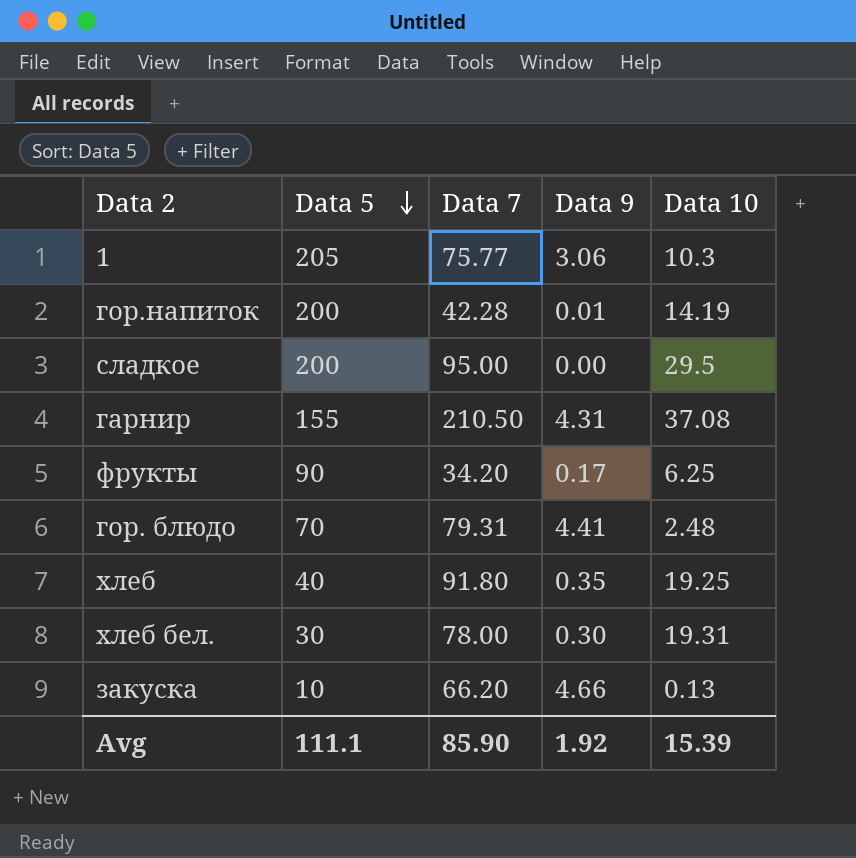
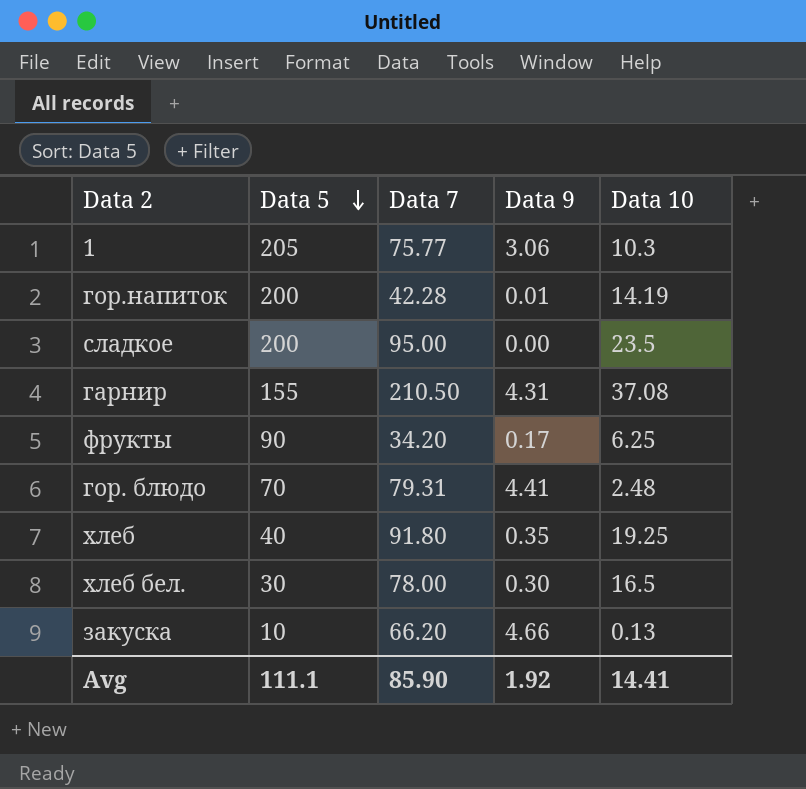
сладкое | Data 10: 29.5 -> 23.5
хлеб бел. | Data 10: 19.31 -> 16.5
Avg | Data 10: 15.39 -> 14.41

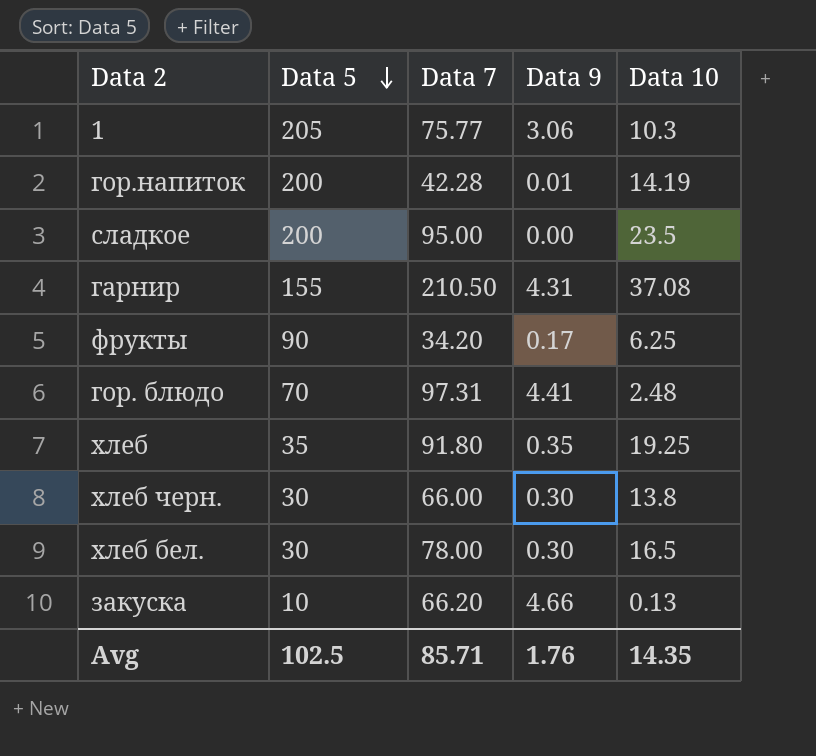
гор. блюдо | Data 7: 79.31 -> 97.31
хлеб | Data 5: 40 -> 35
row хлеб черн.: none -> 30 | 66.00 | 0.30 | 13.8
Avg | Data 5: 111.1 -> 102.5
Avg | Data 7: 85.90 -> 85.71
Avg | Data 9: 1.92 -> 1.76
Avg | Data 10: 14.41 -> 14.35

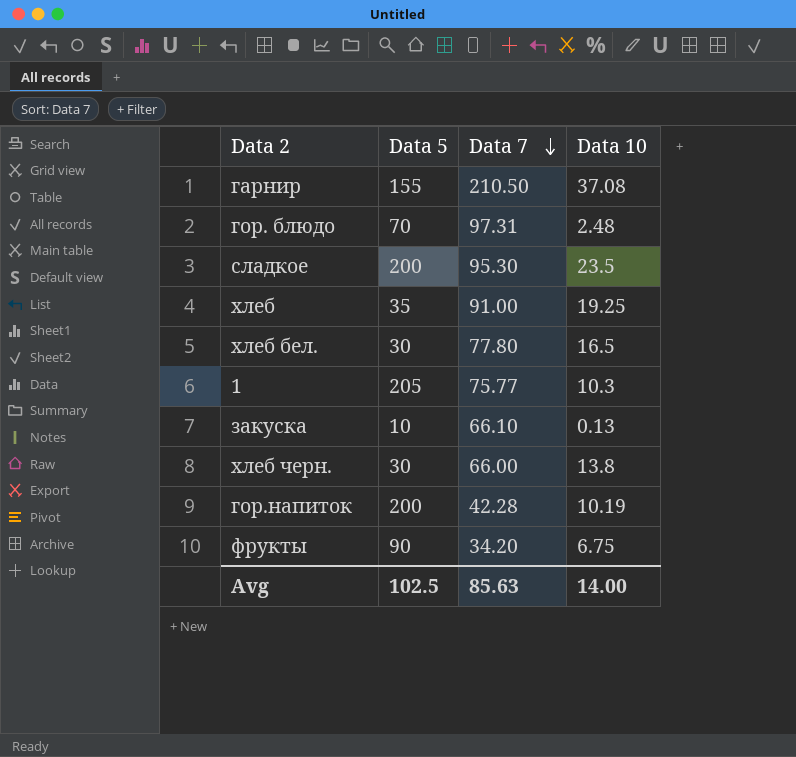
row order: Data 5 descending -> Data 7 descending
column Data 9 | position: 4 -> none
сладкое | Data 7: 95.00 -> 95.30
хлеб | Data 7: 91.80 -> 91.00
хлеб бел. | Data 7: 78.00 -> 77.80
закуска | Data 7: 66.20 -> 66.10
гор.напиток | Data 10: 14.19 -> 10.19
фрукты | Data 10: 6.25 -> 6.75
Avg | Data 7: 85.71 -> 85.63
Avg | Data 10: 14.35 -> 14.00

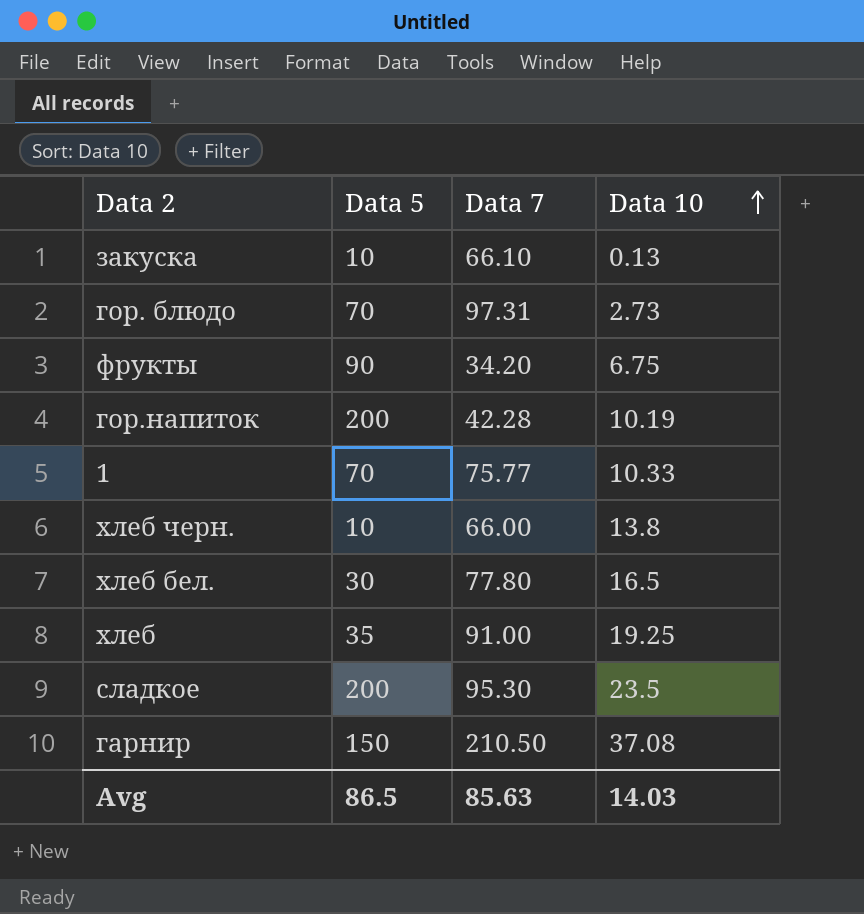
row order: Data 7 descending -> Data 10 ascending
гор. блюдо | Data 10: 2.48 -> 2.73
1 | Data 5: 205 -> 70
1 | Data 10: 10.3 -> 10.33
хлеб черн. | Data 5: 30 -> 10
гарнир | Data 5: 155 -> 150
Avg | Data 5: 102.5 -> 86.5
Avg | Data 10: 14.00 -> 14.03

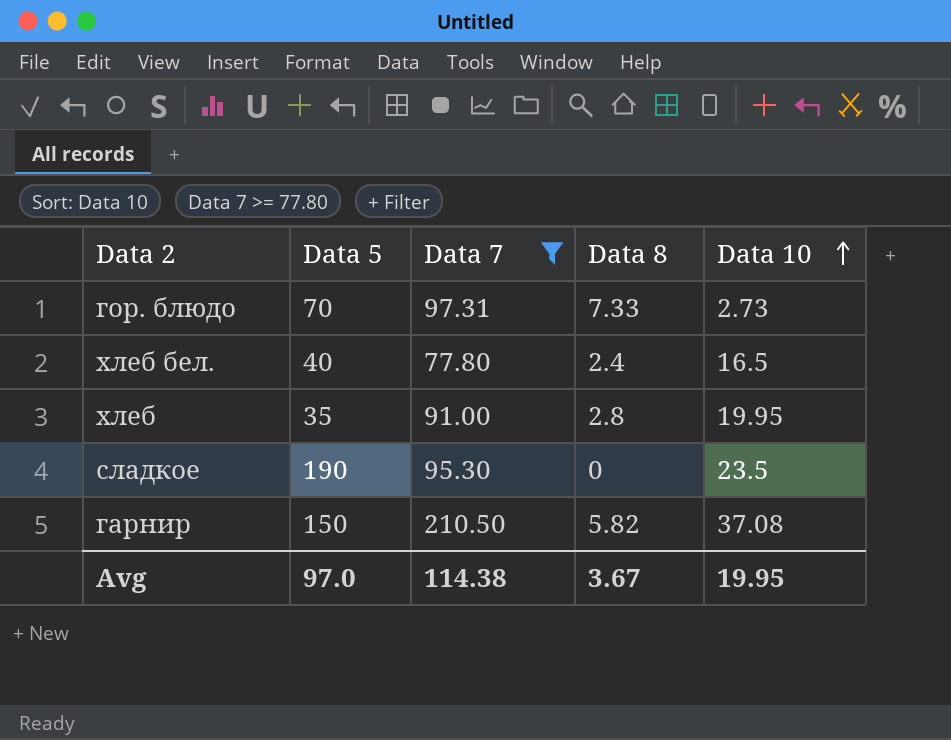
filter: none -> Data 7 >= 77.80
column Data 8 | position: none -> 4
хлеб бел. | Data 5: 30 -> 40
хлеб | Data 10: 19.25 -> 19.95
сладкое | Data 5: 200 -> 190
Avg | Data 5: 86.5 -> 97.0
Avg | Data 7: 85.63 -> 114.38
Avg | Data 10: 14.03 -> 19.95

